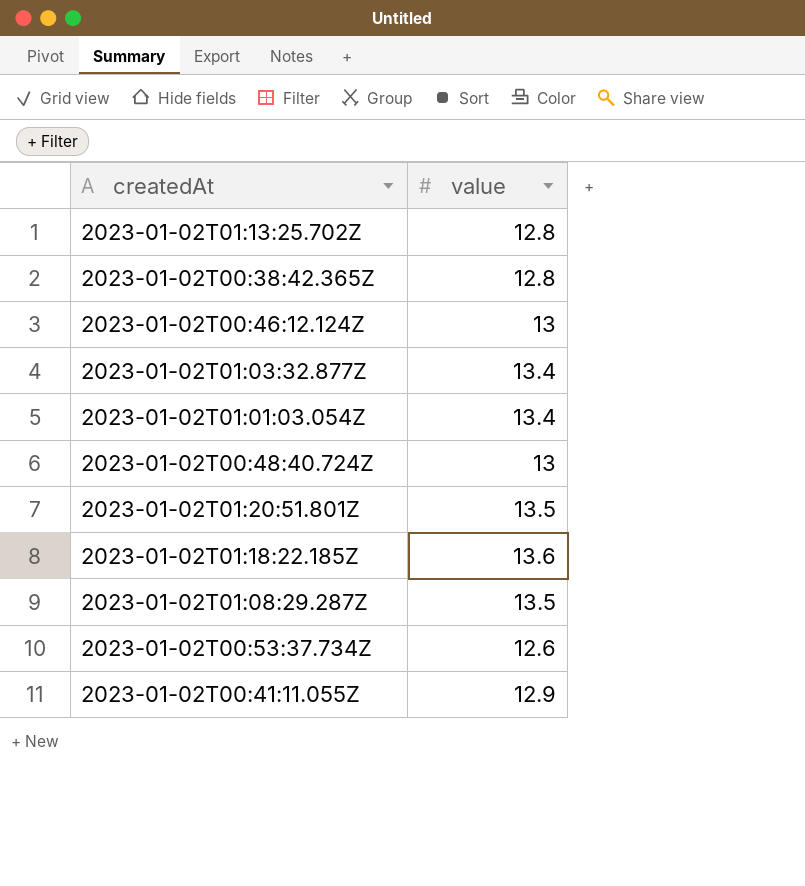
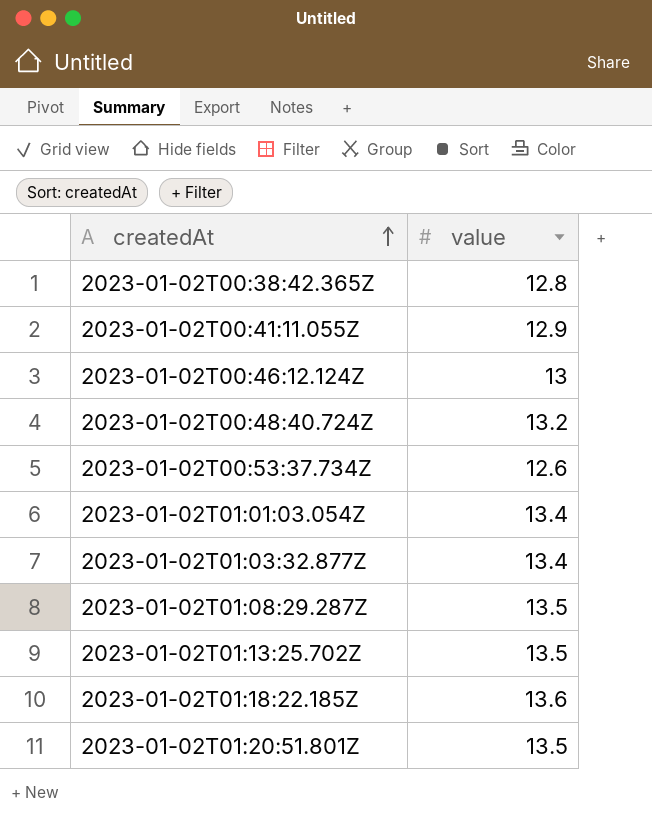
row order: none -> createdAt ascending
2023-01-02T00:48:40.724Z | value: 13 -> 13.2
2023-01-02T01:13:25.702Z | value: 12.8 -> 13.5

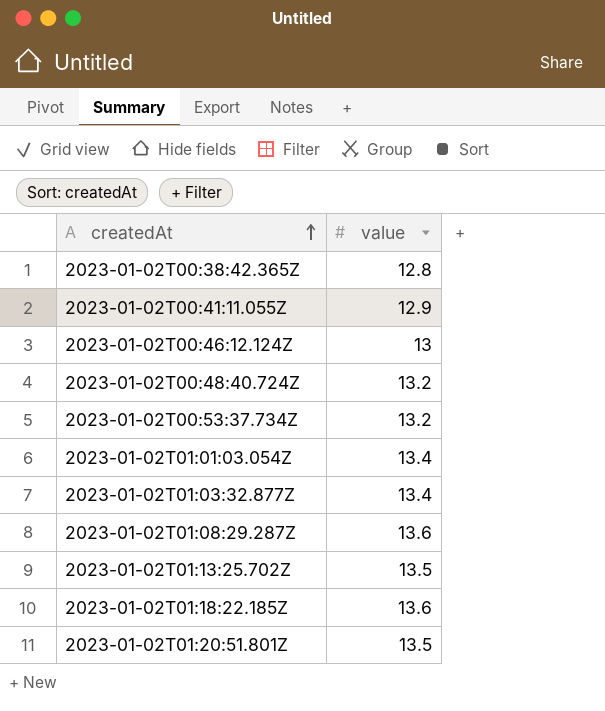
2023-01-02T00:53:37.734Z | value: 12.6 -> 13.2
2023-01-02T01:08:29.287Z | value: 13.5 -> 13.6

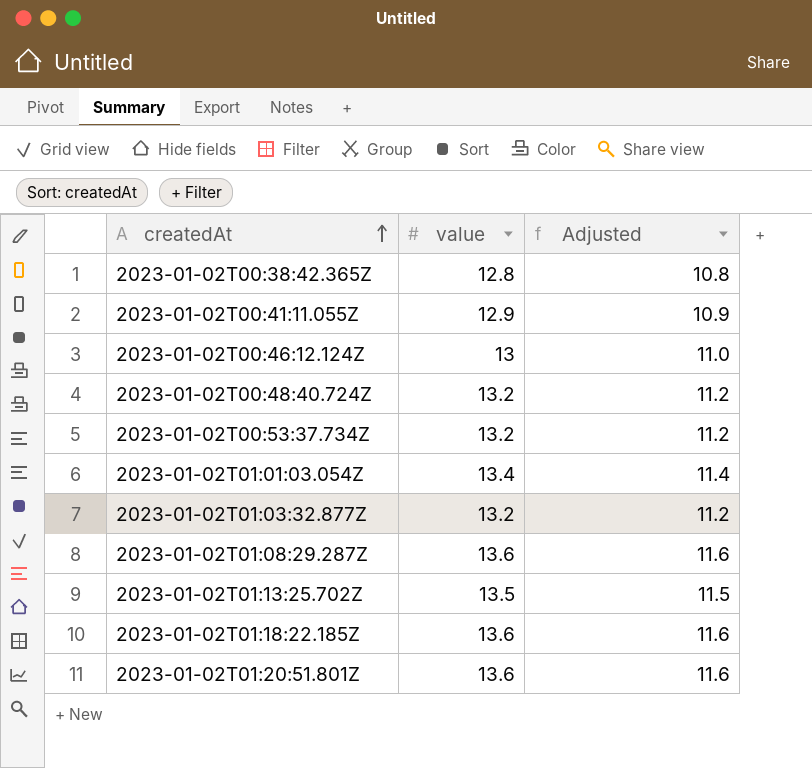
column Adjusted | formula: none -> [value] - 2
2023-01-02T01:03:32.877Z | value: 13.4 -> 13.2
2023-01-02T01:20:51.801Z | value: 13.5 -> 13.6

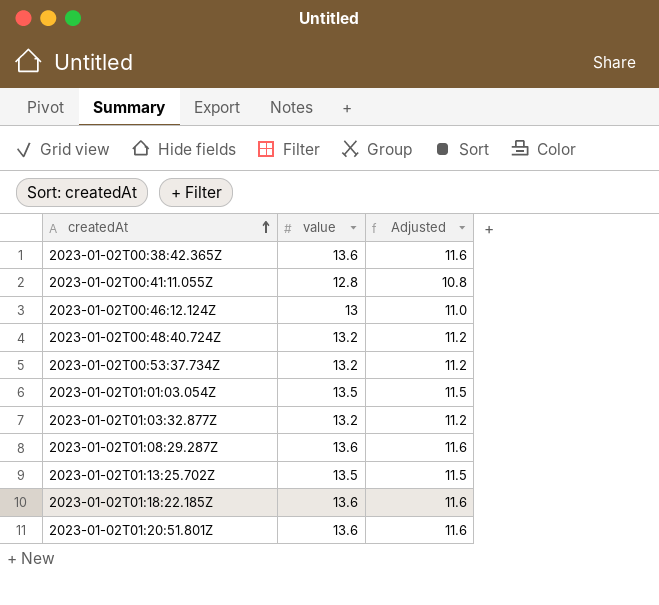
2023-01-02T00:38:42.365Z | value: 12.8 -> 13.6
2023-01-02T00:38:42.365Z | Adjusted: 10.8 -> 11.6
2023-01-02T00:41:11.055Z | value: 12.9 -> 12.8
2023-01-02T00:41:11.055Z | Adjusted: 10.9 -> 10.8
2023-01-02T01:01:03.054Z | value: 13.4 -> 13.5
2023-01-02T01:01:03.054Z | Adjusted: 11.4 -> 11.5

